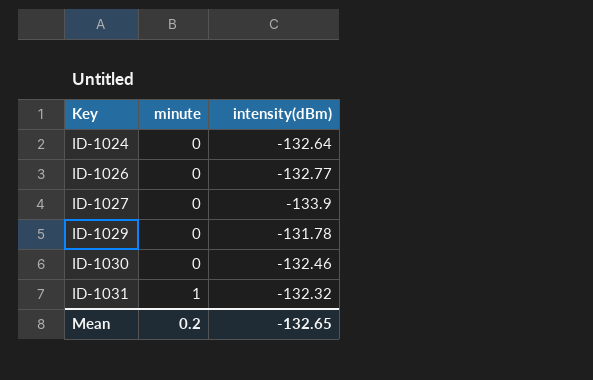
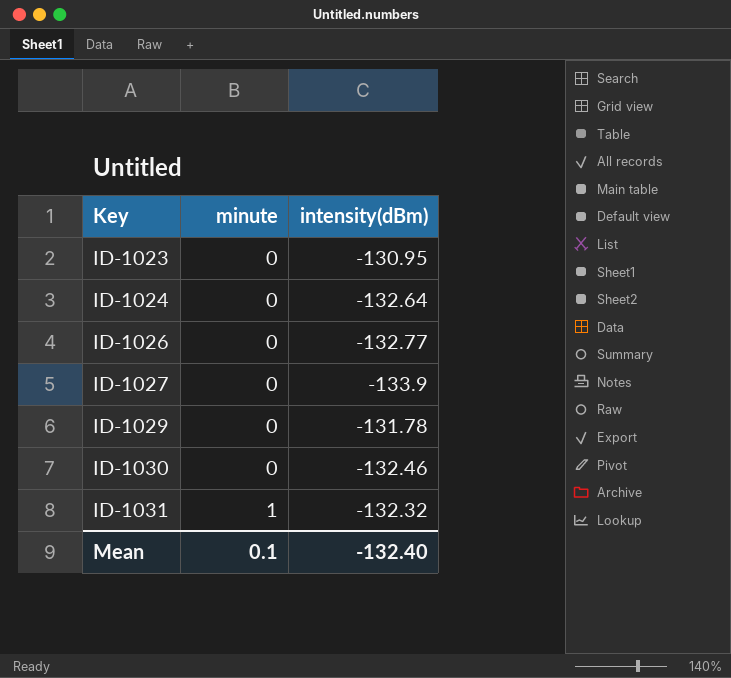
row ID-1023: none -> 0 | -130.95
Mean | minute: 0.2 -> 0.1
Mean | intensity(dBm): -132.65 -> -132.40

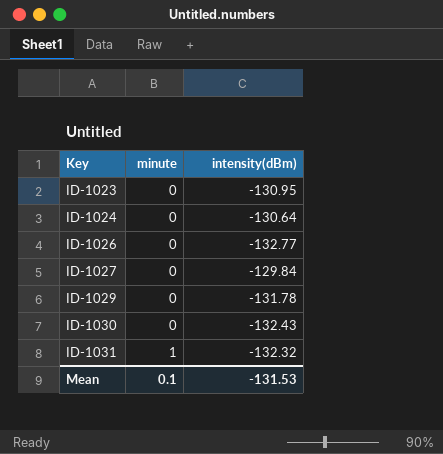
ID-1024 | intensity(dBm): -132.64 -> -130.64
ID-1027 | intensity(dBm): -133.9 -> -129.84
ID-1030 | intensity(dBm): -132.46 -> -132.43
Mean | intensity(dBm): -132.40 -> -131.53

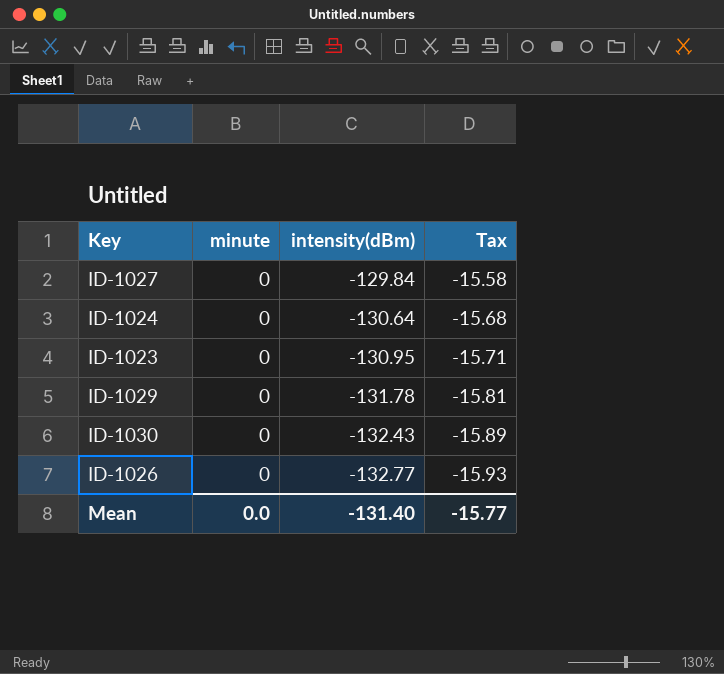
row order: Key ascending -> intensity(dBm) descending
column Tax | formula: none -> [intensity(dBm)] * 0.12
row ID-1031: 1 | -132.32 -> none
Mean | minute: 0.1 -> 0.0
Mean | intensity(dBm): -131.53 -> -131.40

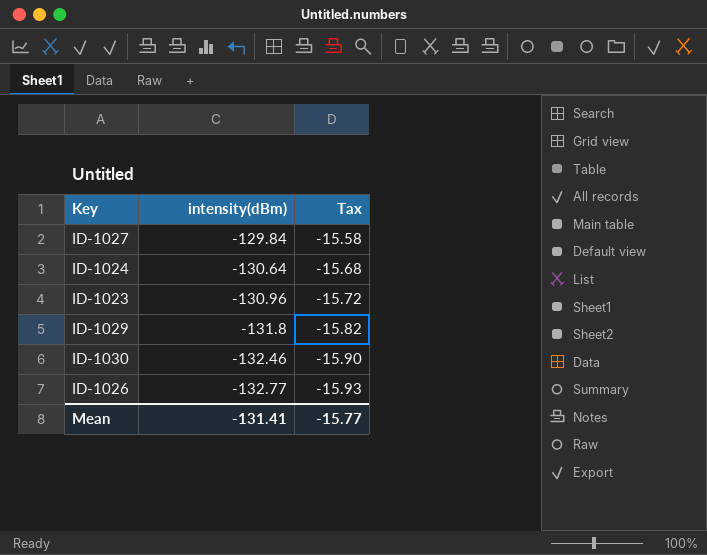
column minute | position: 2 -> none
ID-1023 | intensity(dBm): -130.95 -> -130.96
ID-1023 | Tax: -15.71 -> -15.72
ID-1029 | intensity(dBm): -131.78 -> -131.8
ID-1029 | Tax: -15.81 -> -15.82
ID-1030 | intensity(dBm): -132.43 -> -132.46
ID-1030 | Tax: -15.89 -> -15.90
Mean | intensity(dBm): -131.40 -> -131.41

